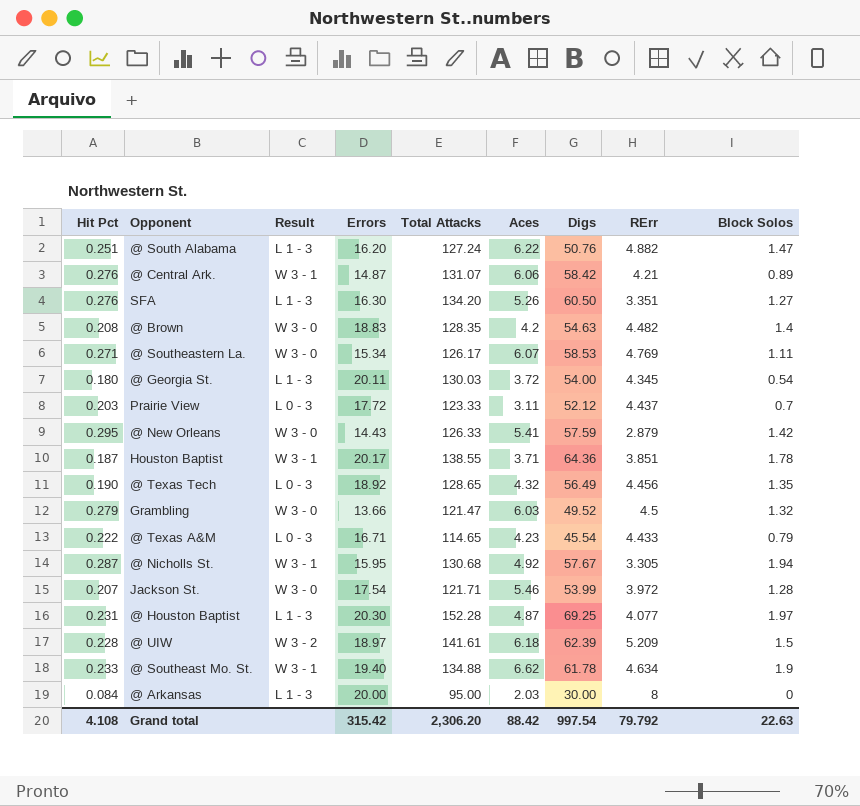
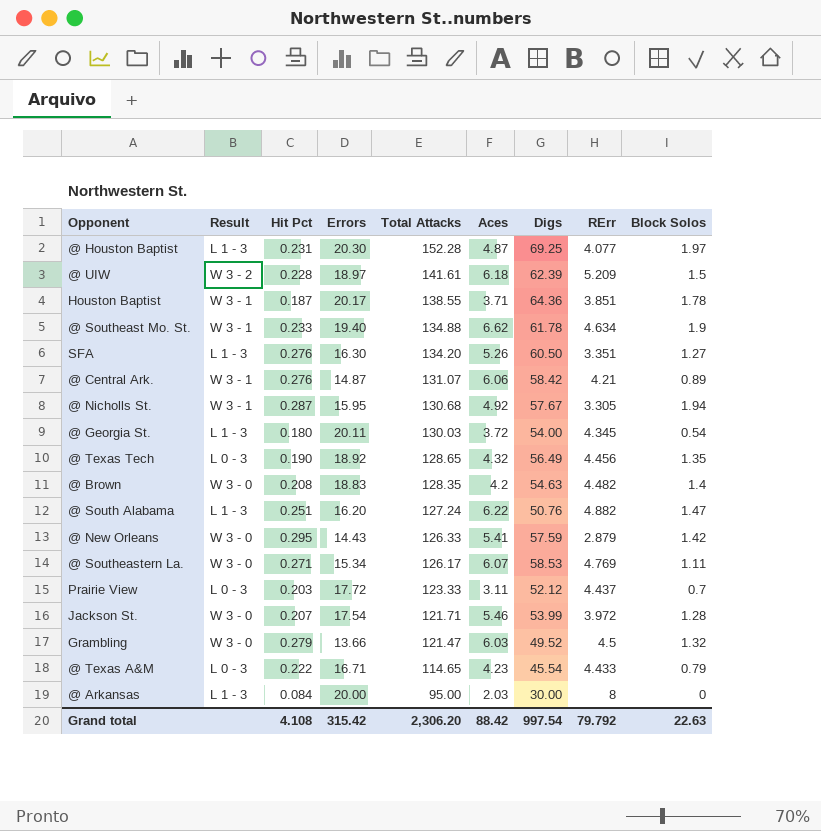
row order: none -> Total Attacks descending
column Hit Pct | position: 1 -> 3

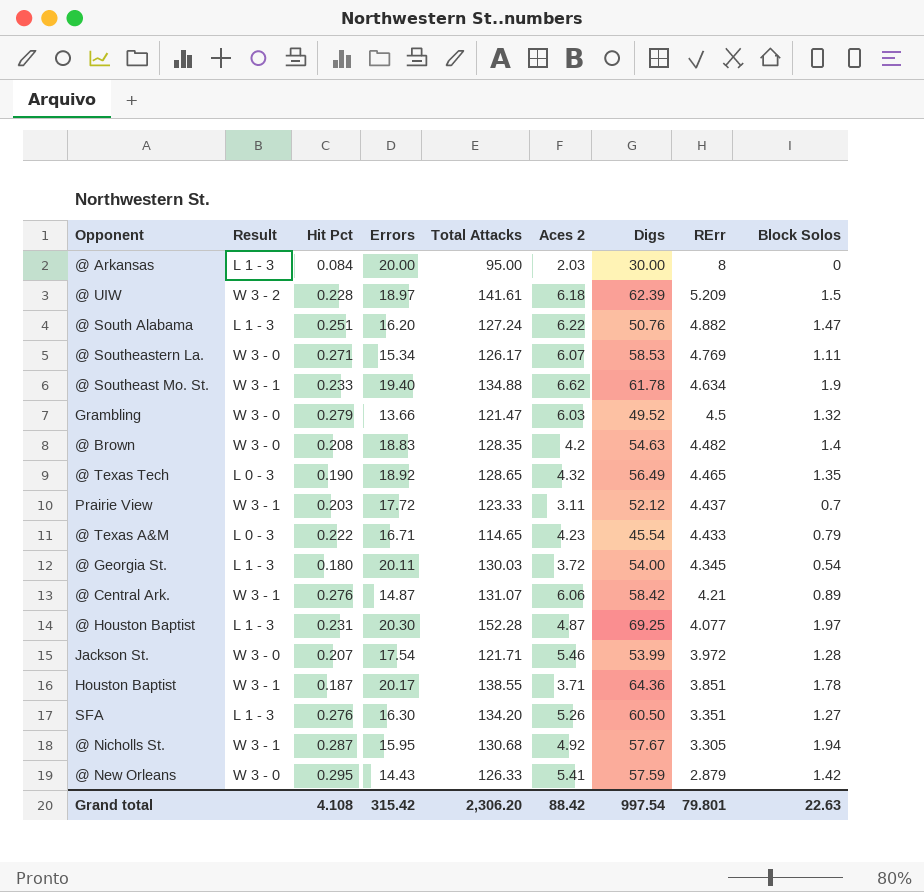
row order: Total Attacks descending -> RErr descending
column name: Aces -> Aces 2
@ Texas Tech | RErr: 4.456 -> 4.465
Prairie View | Result: L 0 - 3 -> W 3 - 1
Grand total | RErr: 79.792 -> 79.801

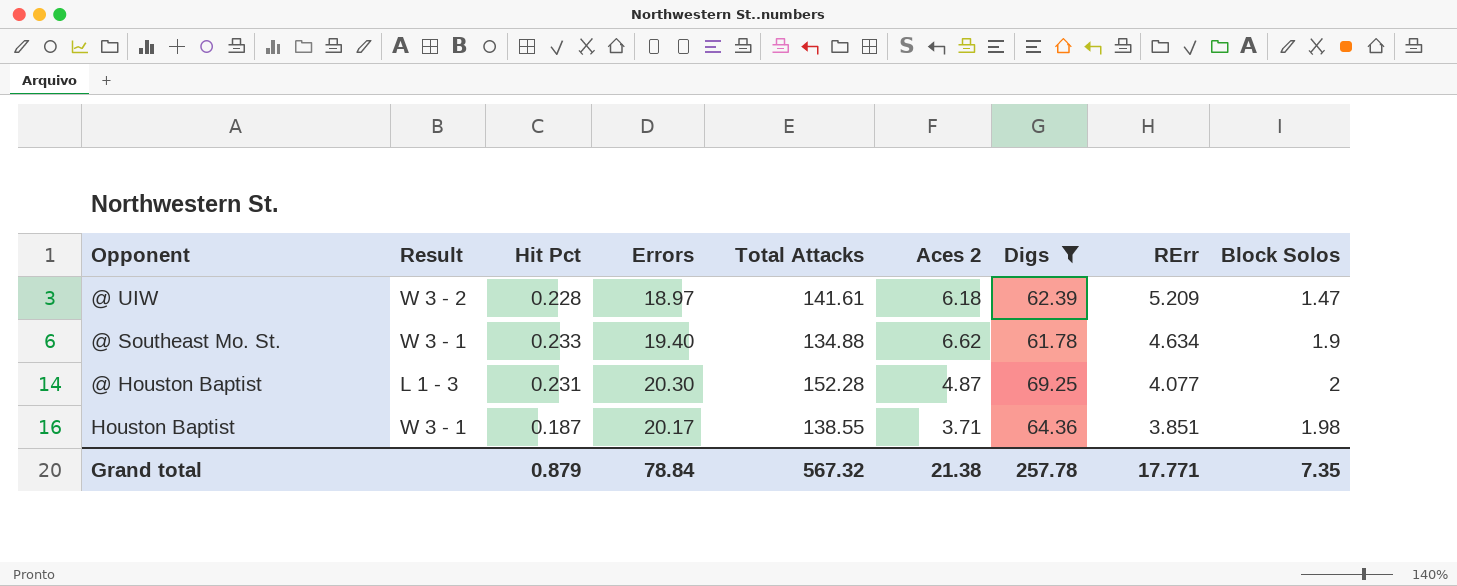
filter: none -> Digs >= 61.78
@ UIW | Block Solos: 1.5 -> 1.47
@ Houston Baptist | Block Solos: 1.97 -> 2
Houston Baptist | Block Solos: 1.78 -> 1.98
Grand total | Hit Pct: 4.108 -> 0.879
Grand total | Errors: 315.42 -> 78.84
Grand total | Total Attacks: 2,306.20 -> 567.32
Grand total | Aces 2: 88.42 -> 21.38
Grand total | Digs: 997.54 -> 257.78
Grand total | RErr: 79.801 -> 17.771
Grand total | Block Solos: 22.63 -> 7.35

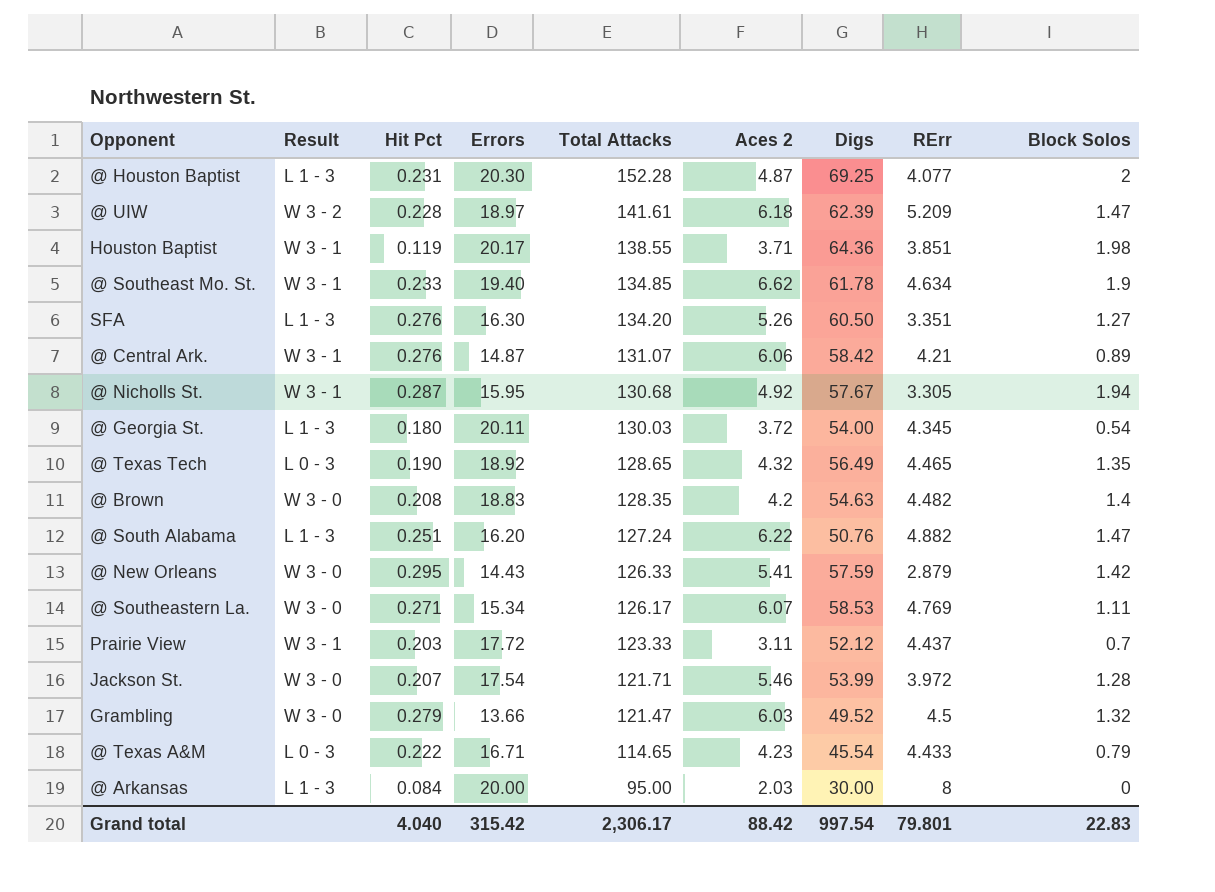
filter: Digs >= 61.78 -> none
row order: RErr descending -> Total Attacks descending
Houston Baptist | Hit Pct: 0.187 -> 0.119
@ Southeast Mo. St. | Total Attacks: 134.88 -> 134.85
Grand total | Hit Pct: 0.879 -> 4.040
Grand total | Errors: 78.84 -> 315.42
Grand total | Total Attacks: 567.32 -> 2,306.17
Grand total | Aces 2: 21.38 -> 88.42
Grand total | Digs: 257.78 -> 997.54
Grand total | RErr: 17.771 -> 79.801
Grand total | Block Solos: 7.35 -> 22.83

